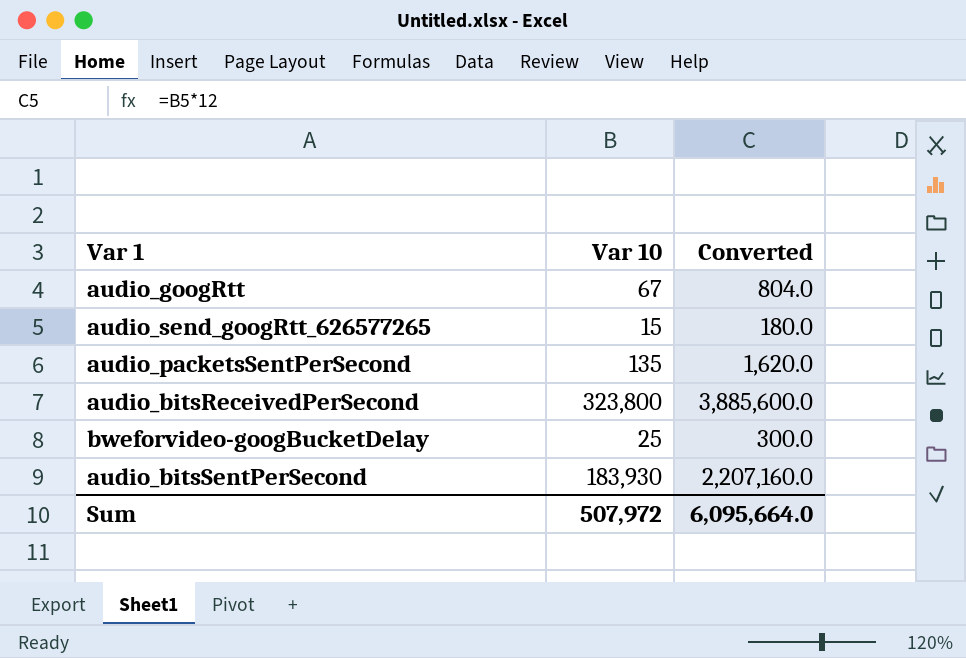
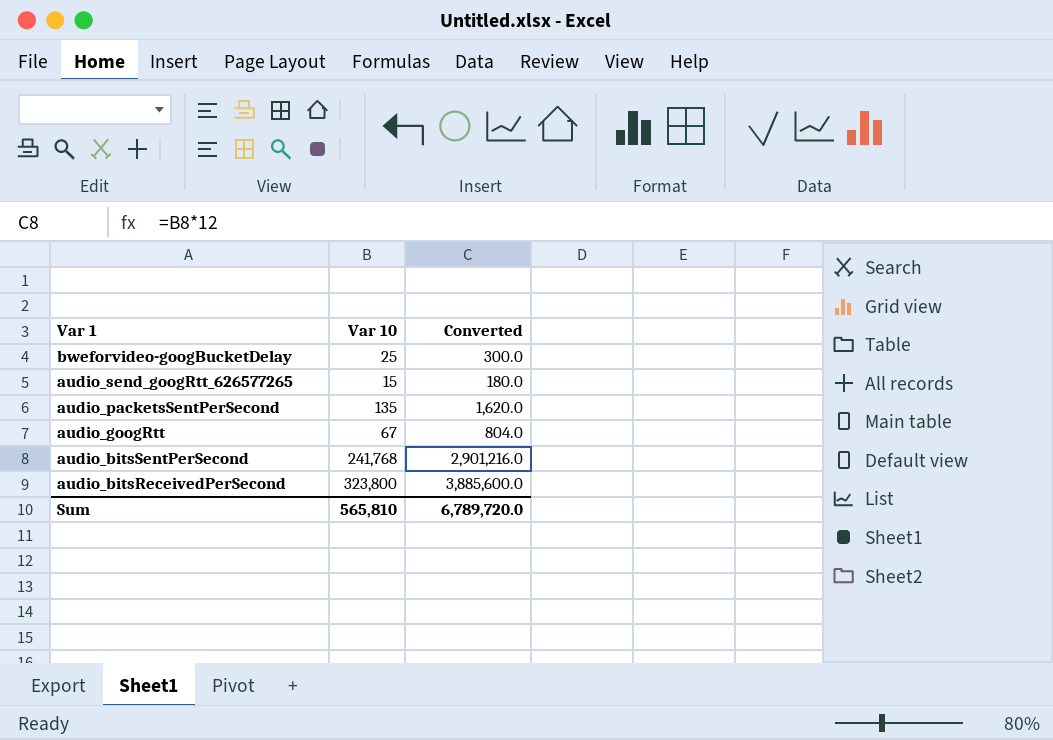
row order: none -> Var 1 descending
audio_bitsSentPerSecond | Var 10: 183,930 -> 241,768
audio_bitsSentPerSecond | Converted: 2,207,160.0 -> 2,901,216.0
Sum | Var 10: 507,972 -> 565,810
Sum | Converted: 6,095,664.0 -> 6,789,720.0

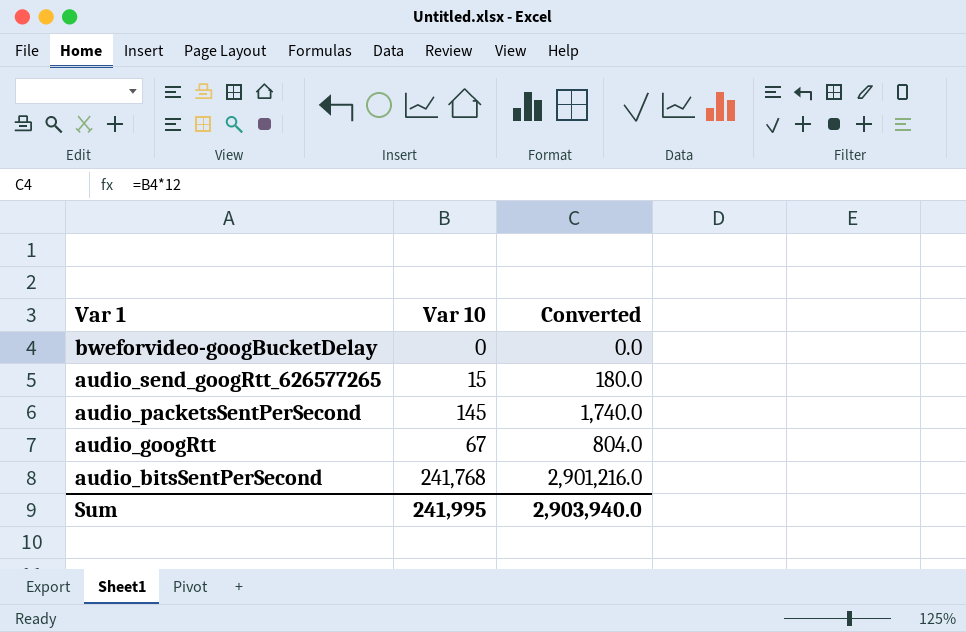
row audio_bitsReceivedPerSecond: 323,800 | 3,885,600.0 -> none
bweforvideo-googBucketDelay | Var 10: 25 -> 0
bweforvideo-googBucketDelay | Converted: 300.0 -> 0.0
audio_packetsSentPerSecond | Var 10: 135 -> 145
audio_packetsSentPerSecond | Converted: 1,620.0 -> 1,740.0
Sum | Var 10: 565,810 -> 241,995
Sum | Converted: 6,789,720.0 -> 2,903,940.0

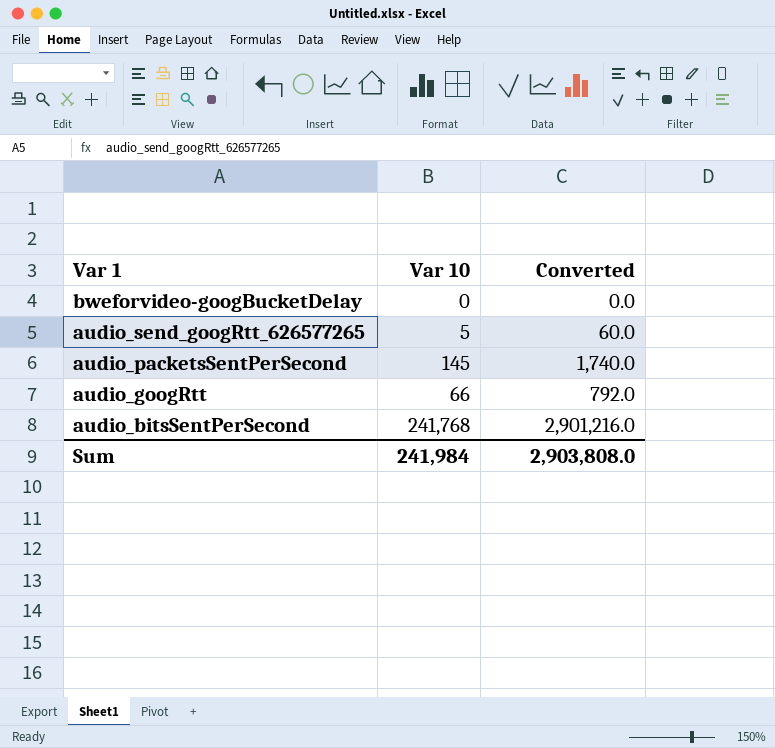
audio_send_googRtt_626577265 | Var 10: 15 -> 5
audio_send_googRtt_626577265 | Converted: 180.0 -> 60.0
audio_googRtt | Var 10: 67 -> 66
audio_googRtt | Converted: 804.0 -> 792.0
Sum | Var 10: 241,995 -> 241,984
Sum | Converted: 2,903,940.0 -> 2,903,808.0

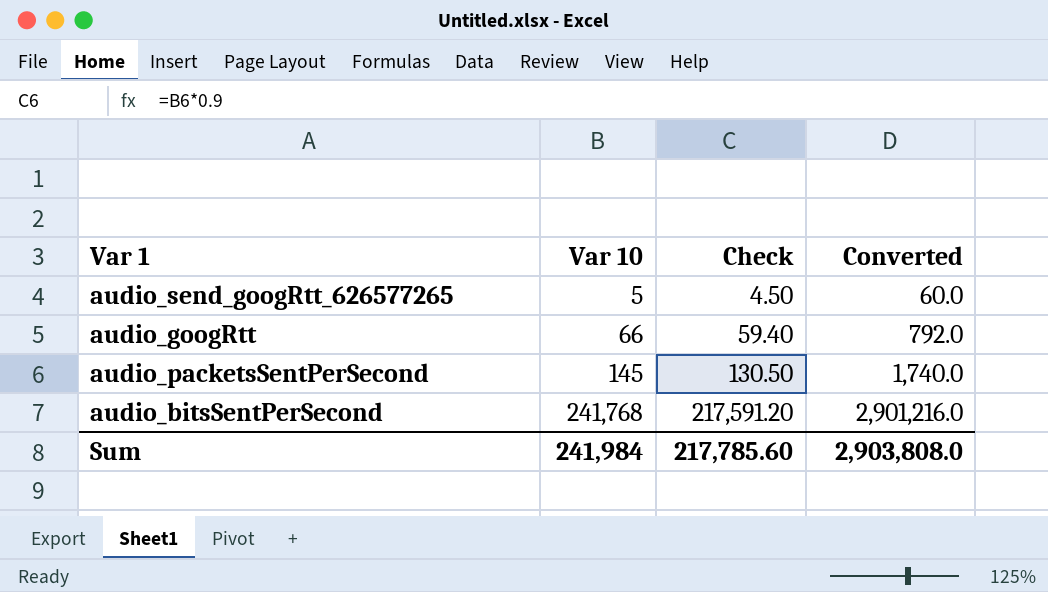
row order: Var 1 descending -> Var 10 ascending
column Check | formula: none -> [Var 10] * 0.9
row bweforvideo-googBucketDelay: 0 | 0.0 -> none

